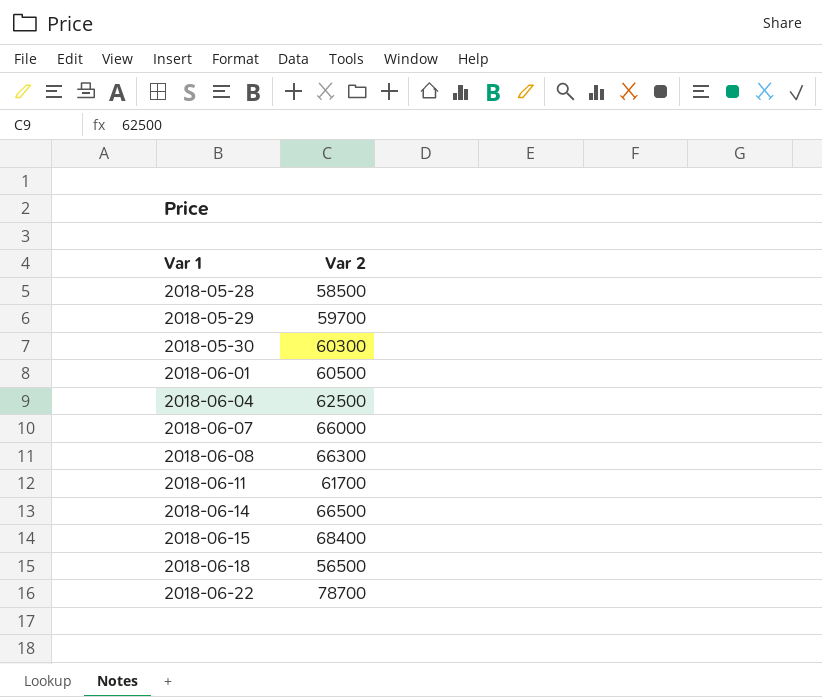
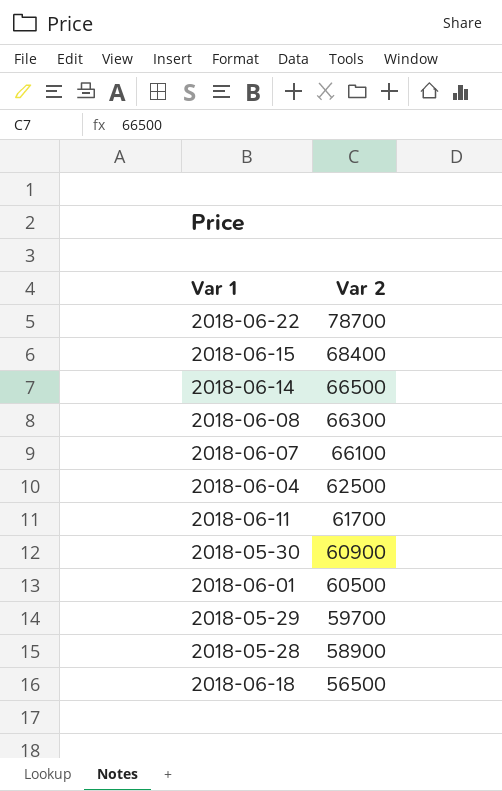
row order: Var 1 ascending -> Var 2 descending
2018-06-07 | Var 2: 66000 -> 66100
2018-05-30 | Var 2: 60300 -> 60900
2018-05-28 | Var 2: 58500 -> 58900

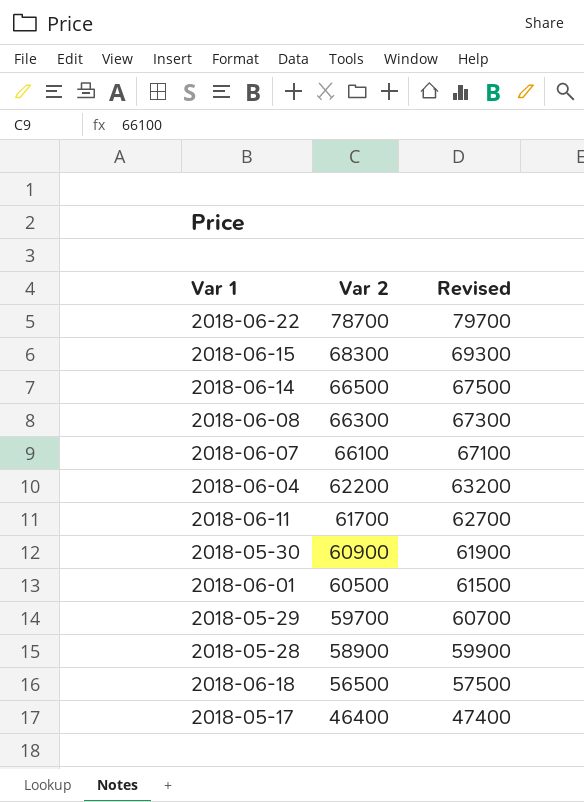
column Revised | formula: none -> [Var 2] + 1000
2018-06-15 | Var 2: 68400 -> 68300
2018-06-04 | Var 2: 62500 -> 62200
row 2018-05-17: none -> 46400 | 47400

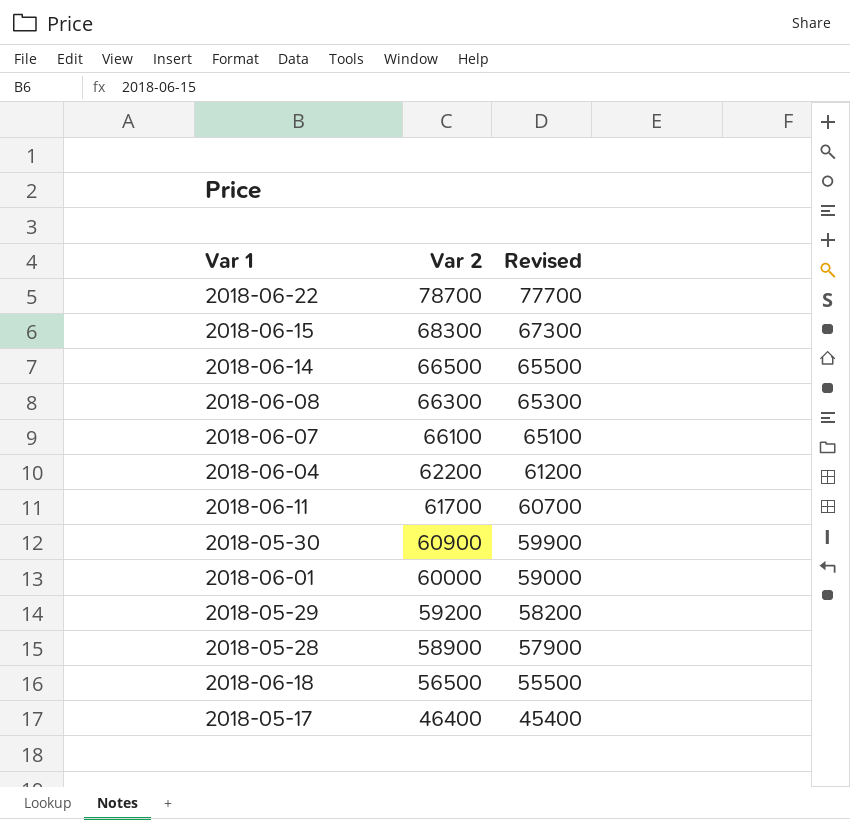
column Revised | formula: [Var 2] + 1000 -> [Var 2] - 1000
2018-06-01 | Var 2: 60500 -> 60000
2018-05-29 | Var 2: 59700 -> 59200

